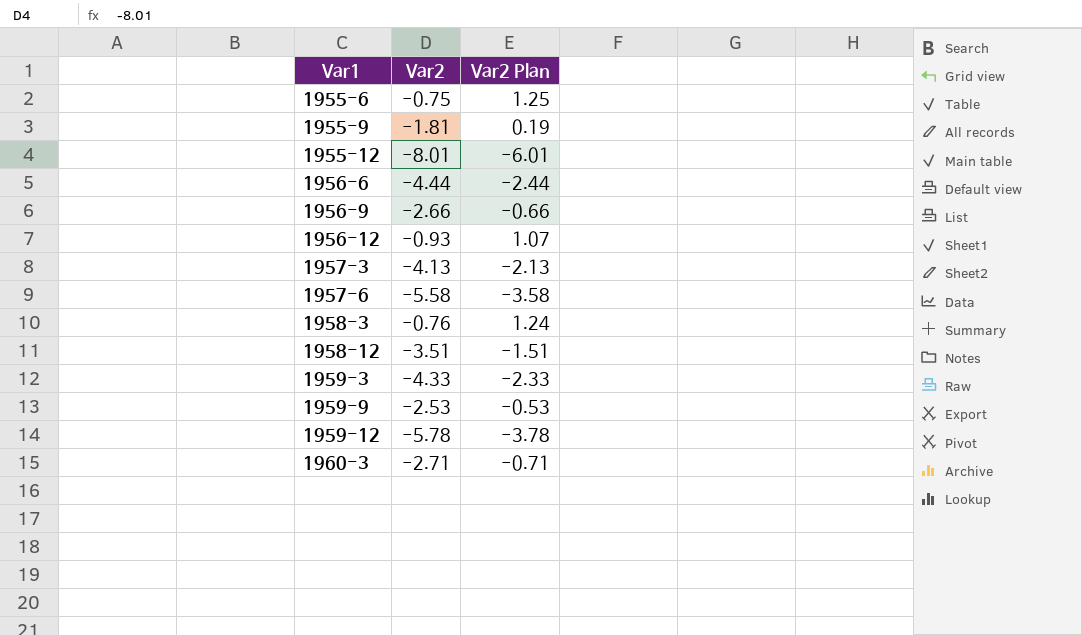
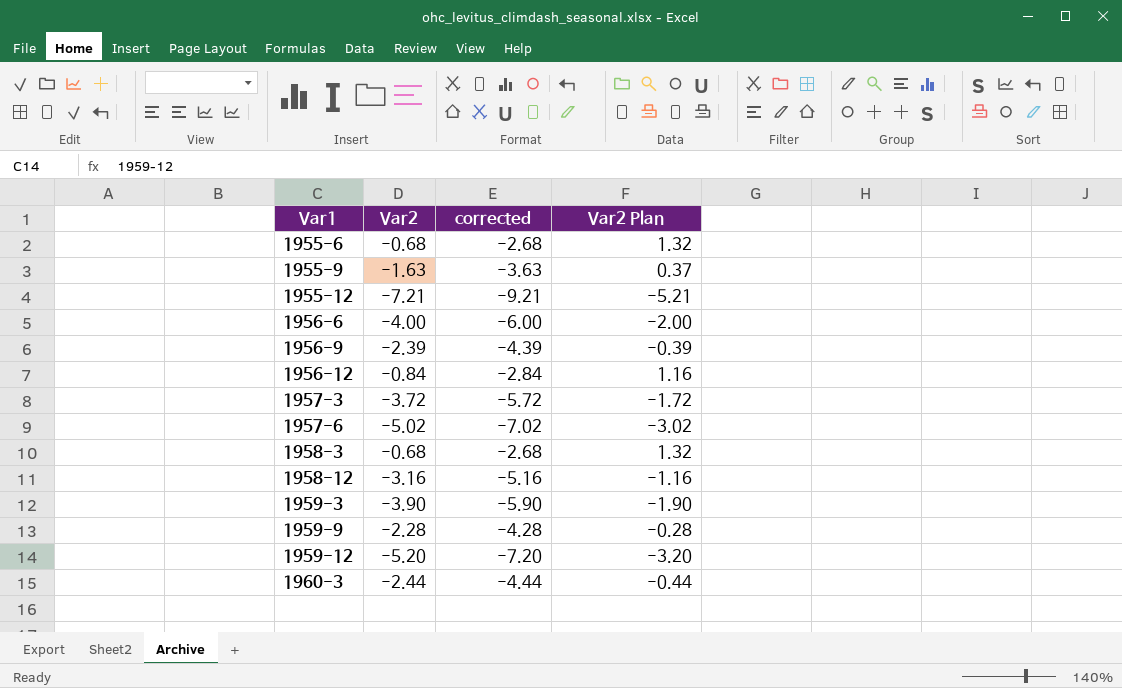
column corrected | formula: none -> [Var2] - 2
1955-6 | Var2: -0.75 -> -0.68
1955-6 | Var2 Plan: 1.25 -> 1.32
1955-9 | Var2: -1.81 -> -1.63
1955-9 | Var2 Plan: 0.19 -> 0.37
1955-12 | Var2: -8.01 -> -7.21
1955-12 | Var2 Plan: -6.01 -> -5.21
1956-6 | Var2: -4.44 -> -4.00
1956-6 | Var2 Plan: -2.44 -> -2.00
1956-9 | Var2: -2.66 -> -2.39
1956-9 | Var2 Plan: -0.66 -> -0.39
1956-12 | Var2: -0.93 -> -0.84
1956-12 | Var2 Plan: 1.07 -> 1.16
1957-3 | Var2: -4.13 -> -3.72
1957-3 | Var2 Plan: -2.13 -> -1.72
1957-6 | Var2: -5.58 -> -5.02
1957-6 | Var2 Plan: -3.58 -> -3.02
1958-3 | Var2: -0.76 -> -0.68
1958-3 | Var2 Plan: 1.24 -> 1.32
1958-12 | Var2: -3.51 -> -3.16
1958-12 | Var2 Plan: -1.51 -> -1.16
1959-3 | Var2: -4.33 -> -3.90
1959-3 | Var2 Plan: -2.33 -> -1.90
1959-9 | Var2: -2.53 -> -2.28
1959-9 | Var2 Plan: -0.53 -> -0.28
1959-12 | Var2: -5.78 -> -5.20
1959-12 | Var2 Plan: -3.78 -> -3.20
1960-3 | Var2: -2.71 -> -2.44
1960-3 | Var2 Plan: -0.71 -> -0.44

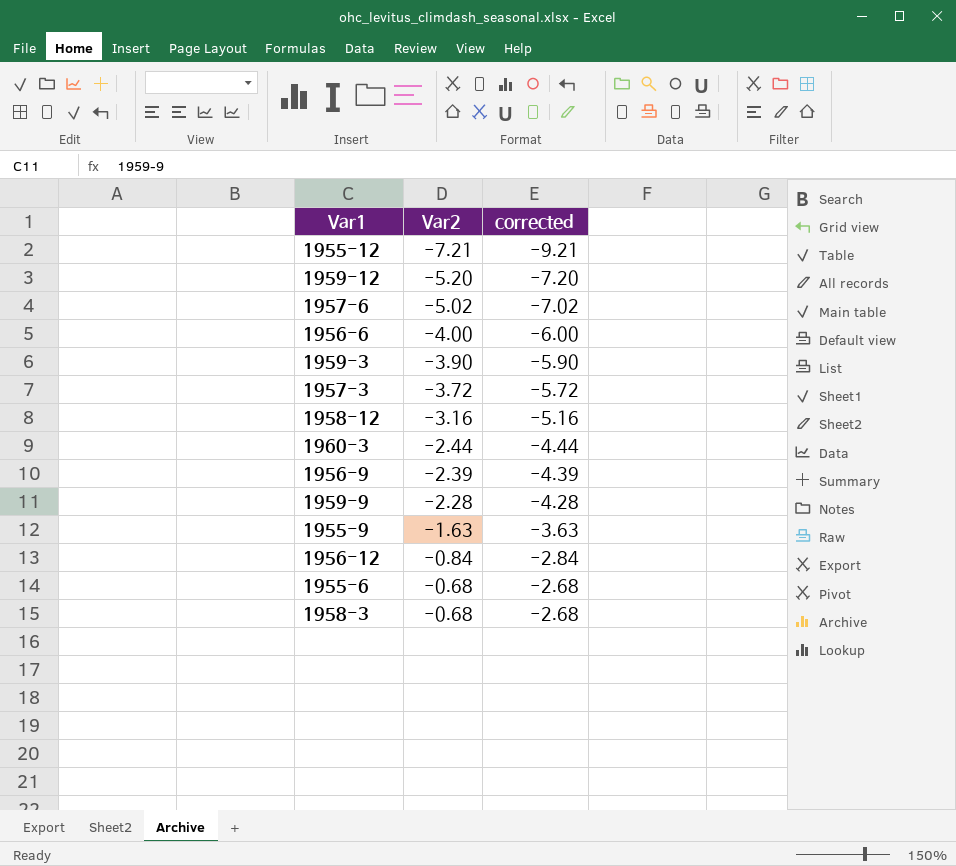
row order: Var1 ascending -> Var2 ascending
column Var2 Plan | formula: [Var2] + 2 -> none

